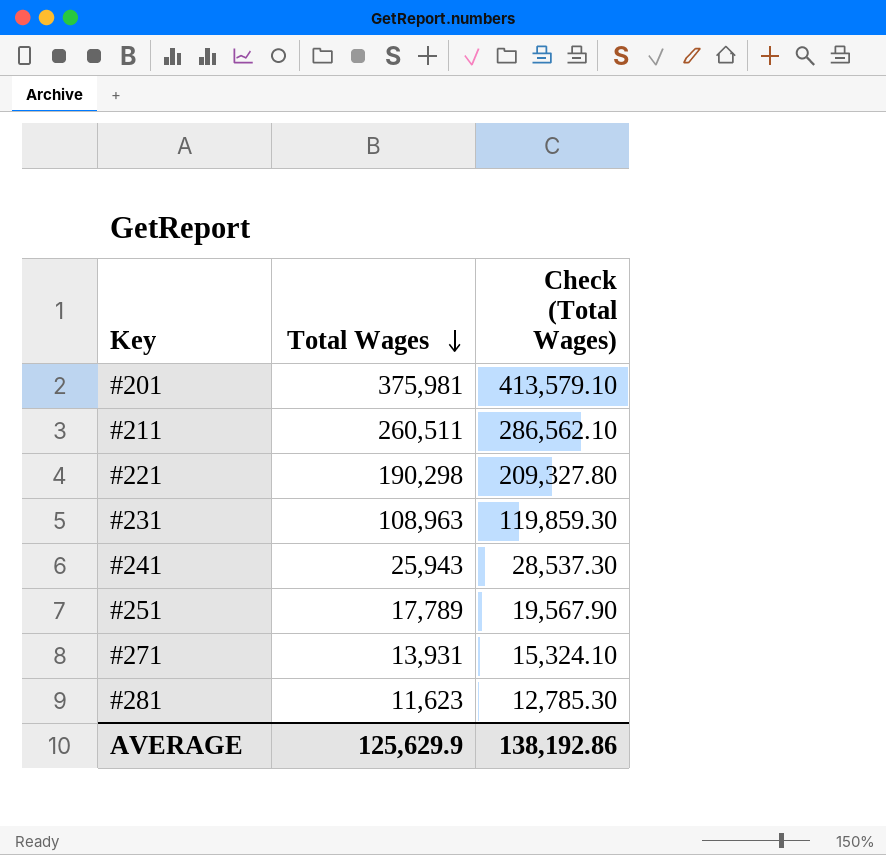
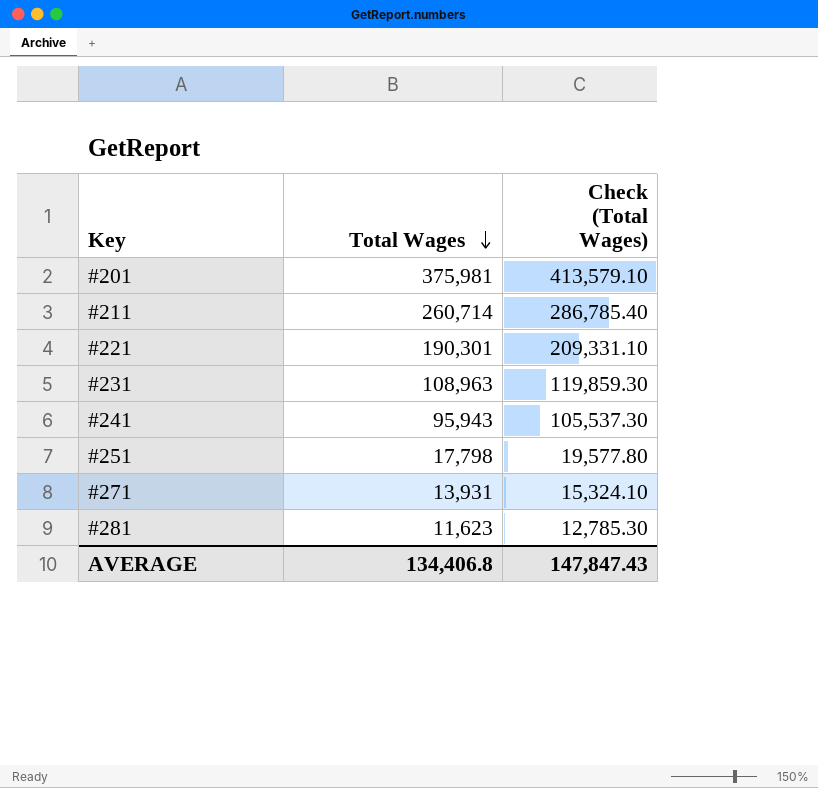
#211 | Total Wages: 260,511 -> 260,714
#211 | Check (Total Wages): 286,562.10 -> 286,785.40
#221 | Total Wages: 190,298 -> 190,301
#221 | Check (Total Wages): 209,327.80 -> 209,331.10
#241 | Total Wages: 25,943 -> 95,943
#241 | Check (Total Wages): 28,537.30 -> 105,537.30
#251 | Total Wages: 17,789 -> 17,798
#251 | Check (Total Wages): 19,567.90 -> 19,577.80
AVERAGE | Total Wages: 125,629.9 -> 134,406.8
AVERAGE | Check (Total Wages): 138,192.86 -> 147,847.43

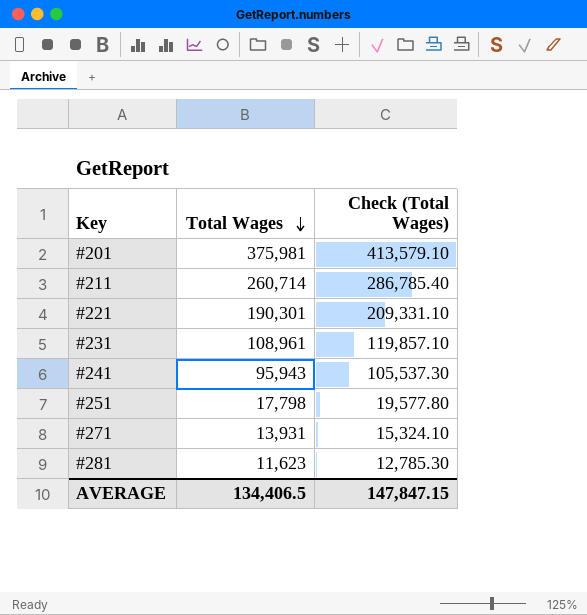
#231 | Total Wages: 108,963 -> 108,961
#231 | Check (Total Wages): 119,859.30 -> 119,857.10
AVERAGE | Total Wages: 134,406.8 -> 134,406.5
AVERAGE | Check (Total Wages): 147,847.43 -> 147,847.15

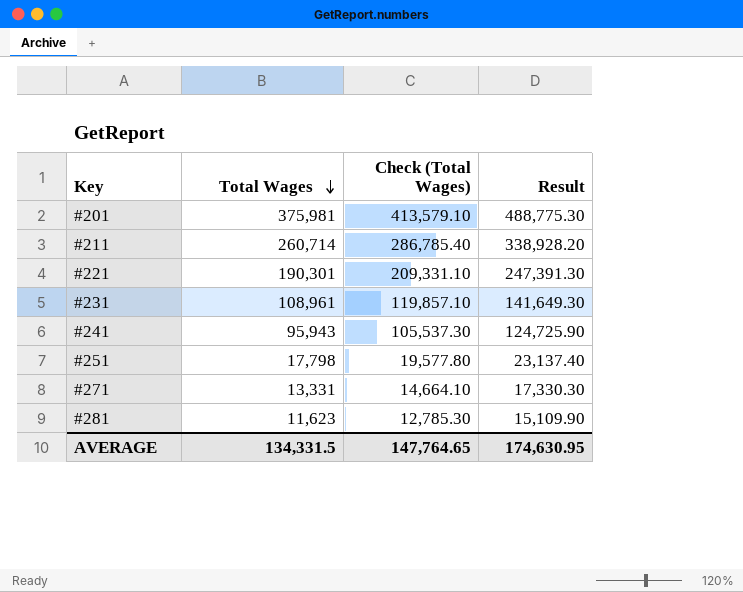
column Result | formula: none -> [Total Wages] * 1.3
#271 | Total Wages: 13,931 -> 13,331
#271 | Check (Total Wages): 15,324.10 -> 14,664.10
AVERAGE | Total Wages: 134,406.5 -> 134,331.5
AVERAGE | Check (Total Wages): 147,847.15 -> 147,764.65

